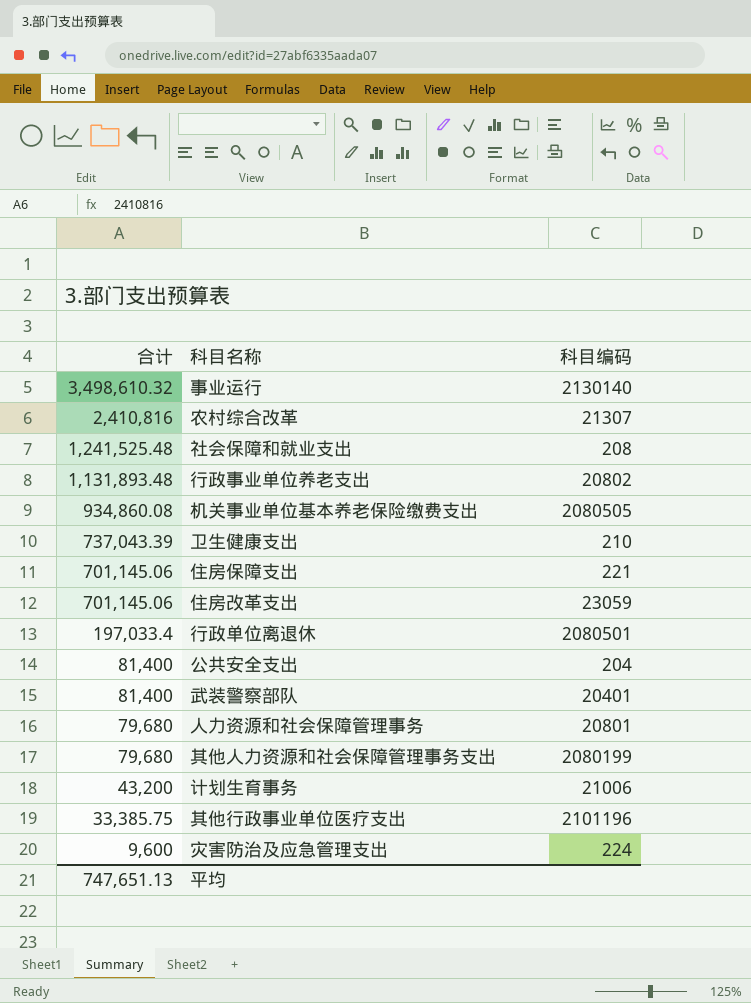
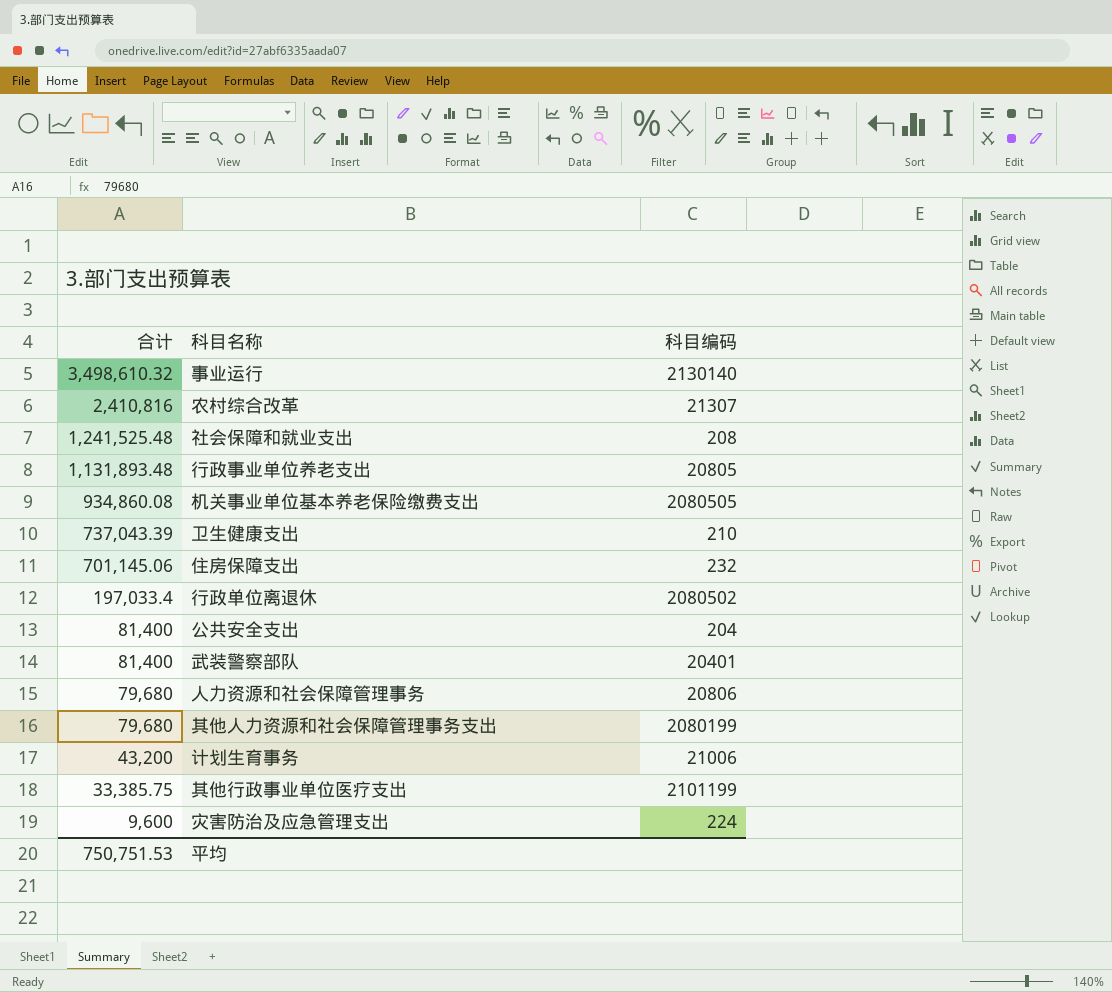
row 住房改革支出: 701,145.06 | 23059 -> none
行政事业单位养老支出 | 科目编码: 20802 -> 20805
住房保障支出 | 科目编码: 221 -> 232
行政单位离退休 | 科目编码: 2080501 -> 2080502
人力资源和社会保障管理事务 | 科目编码: 20801 -> 20806
其他行政事业单位医疗支出 | 科目编码: 2101196 -> 2101199
平均 | 合计: 747,651.13 -> 750,751.53

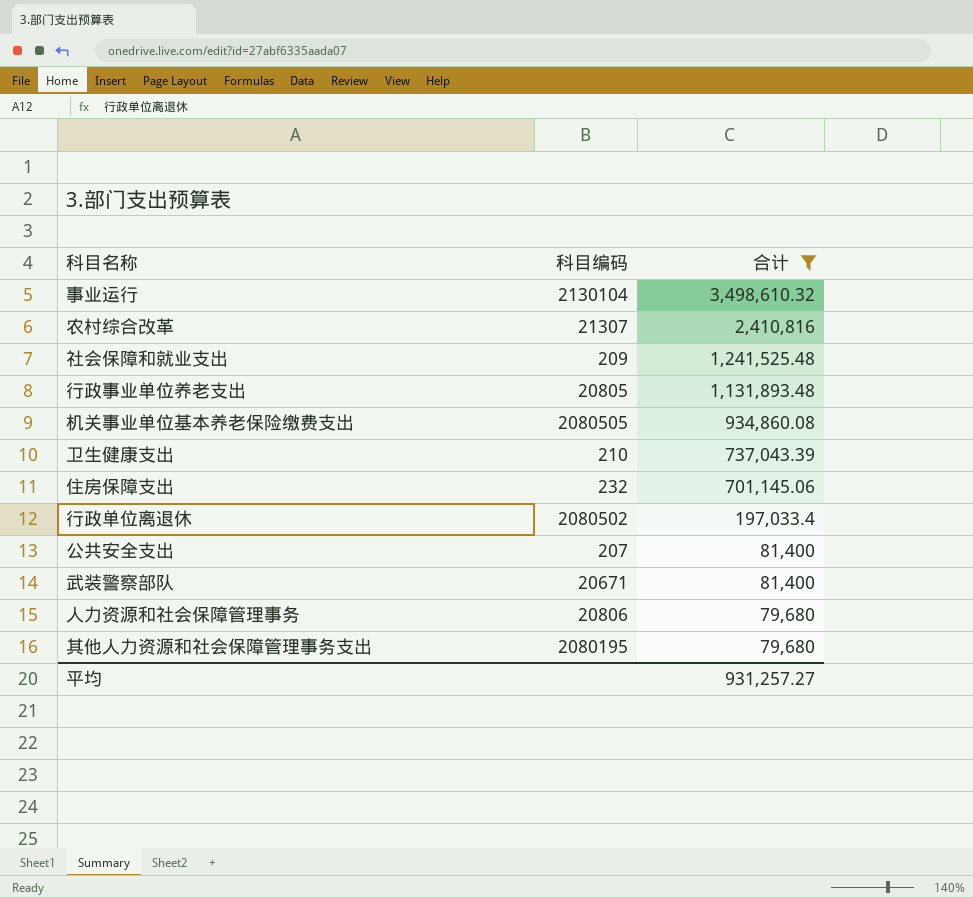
filter: none -> 合计 >= 79,680
column 合计 | position: 1 -> 3
事业运行 | 科目编码: 2130140 -> 2130104
社会保障和就业支出 | 科目编码: 208 -> 209
公共安全支出 | 科目编码: 204 -> 207
武装警察部队 | 科目编码: 20401 -> 20671
其他人力资源和社会保障管理事务支出 | 科目编码: 2080199 -> 2080195
平均 | 合计: 750,751.53 -> 931,257.27

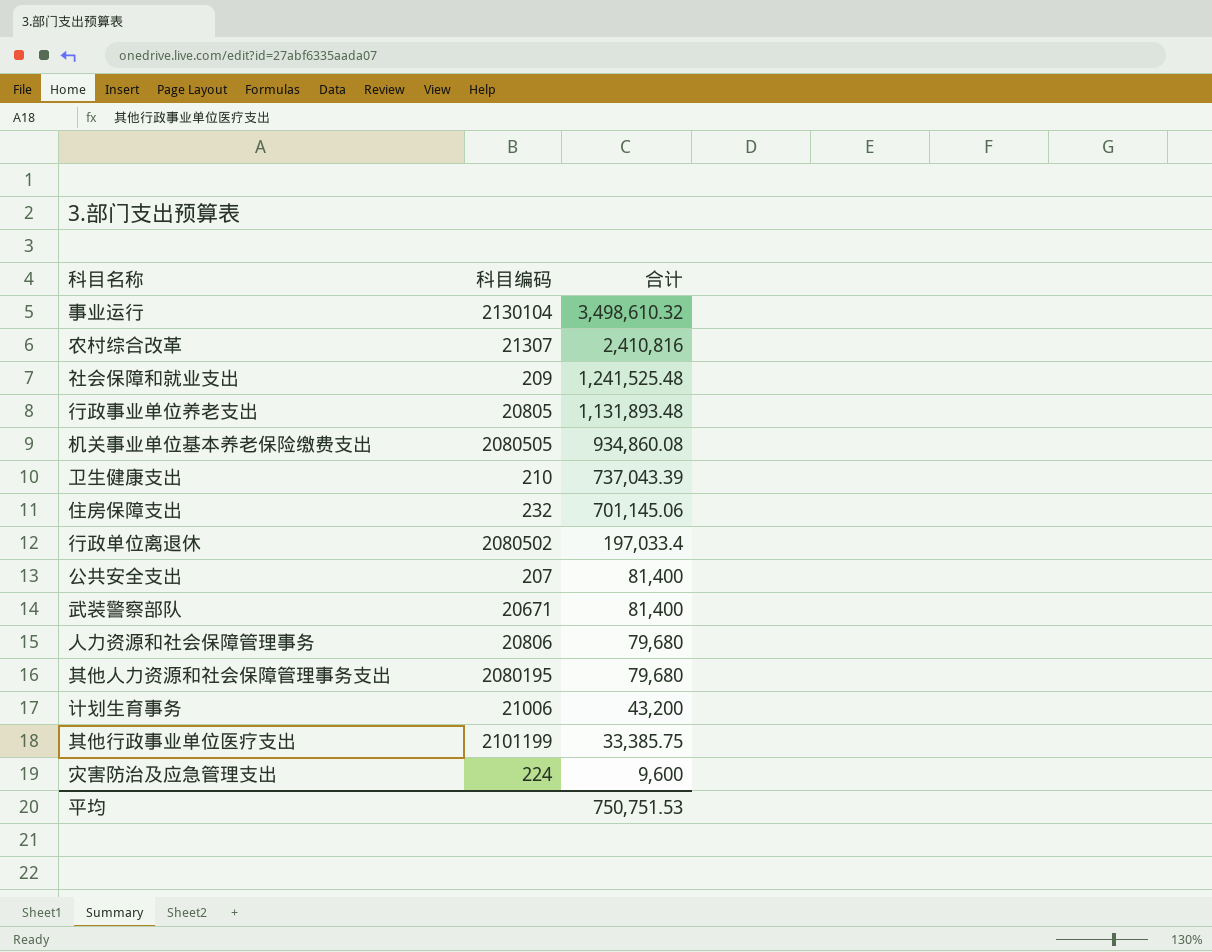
filter: 合计 >= 79,680 -> none
平均 | 合计: 931,257.27 -> 750,751.53

